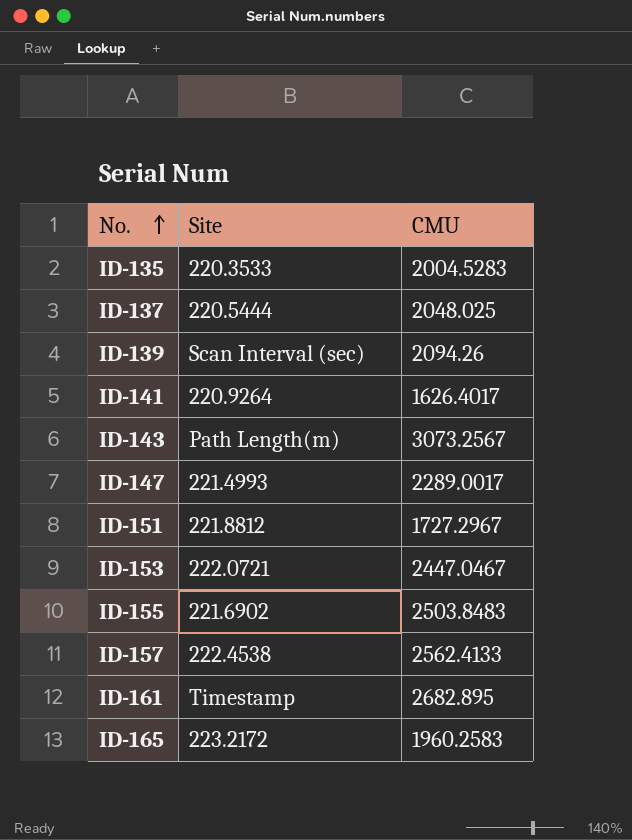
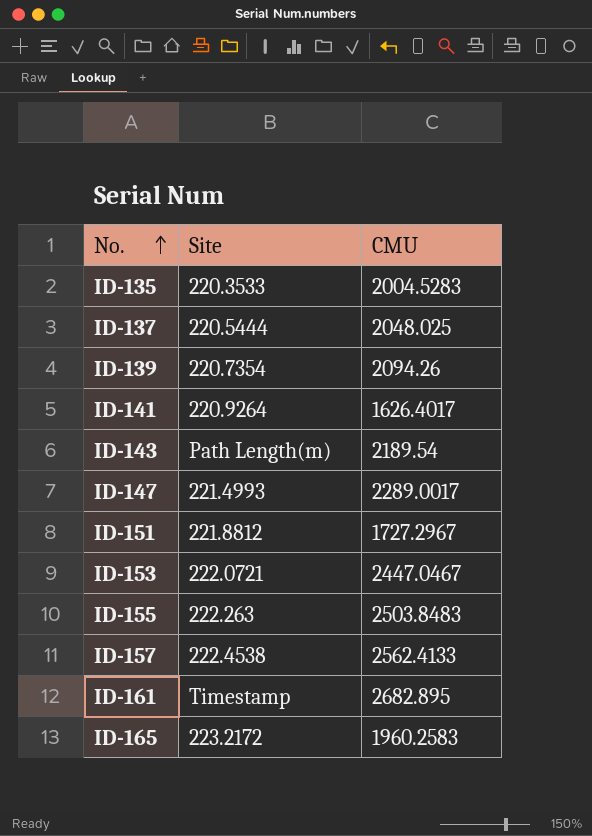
ID-139 | Site: Scan Interval (sec) -> 220.7354
ID-143 | CMU: 3073.2567 -> 2189.54
ID-155 | Site: 221.6902 -> 222.263

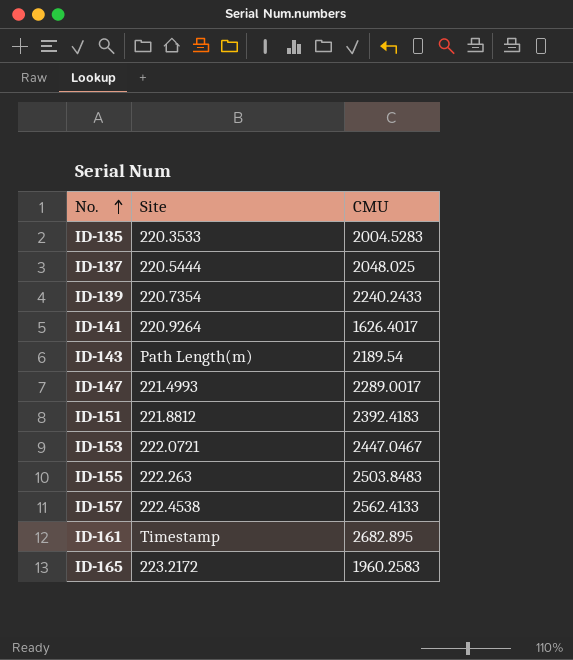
ID-139 | CMU: 2094.26 -> 2240.2433
ID-151 | CMU: 1727.2967 -> 2392.4183

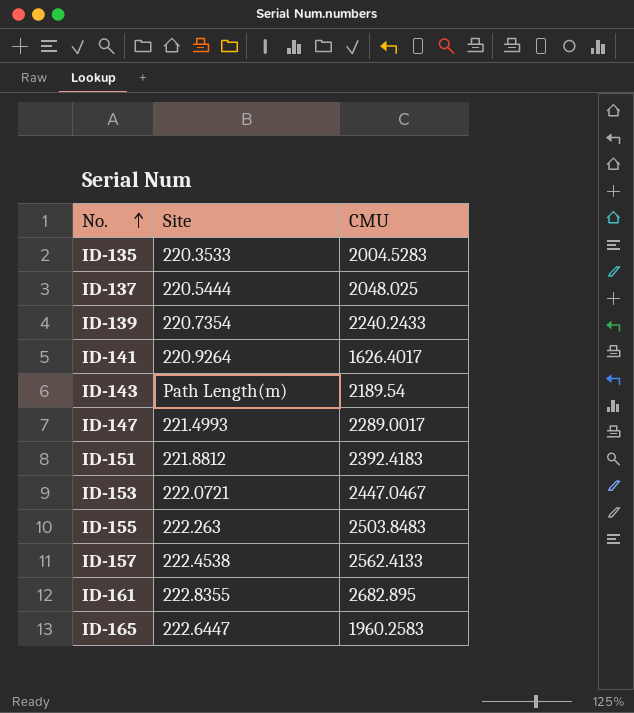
ID-161 | Site: Timestamp -> 222.8355
ID-165 | Site: 223.2172 -> 222.6447

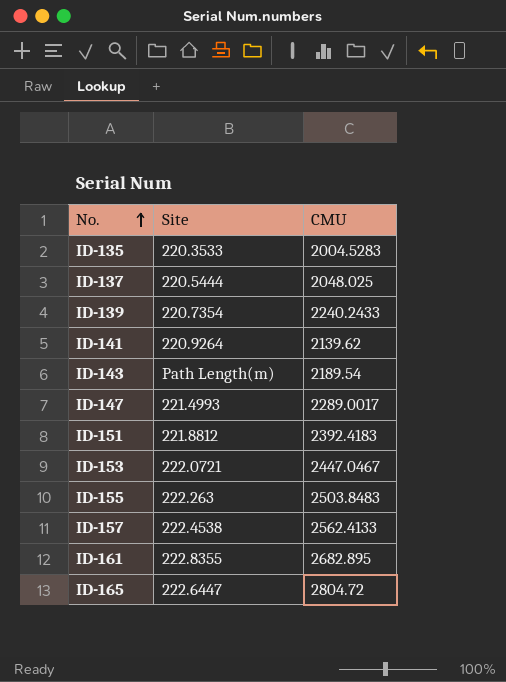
ID-141 | CMU: 1626.4017 -> 2139.62
ID-165 | CMU: 1960.2583 -> 2804.72

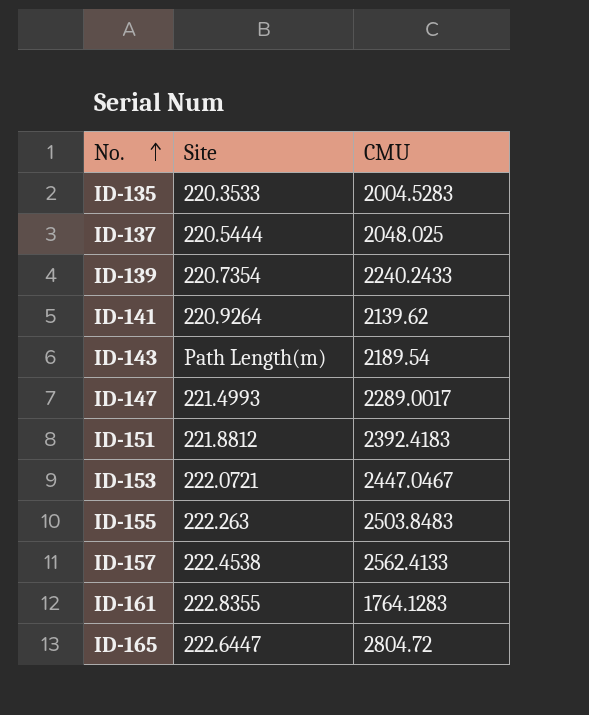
ID-161 | CMU: 2682.895 -> 1764.1283

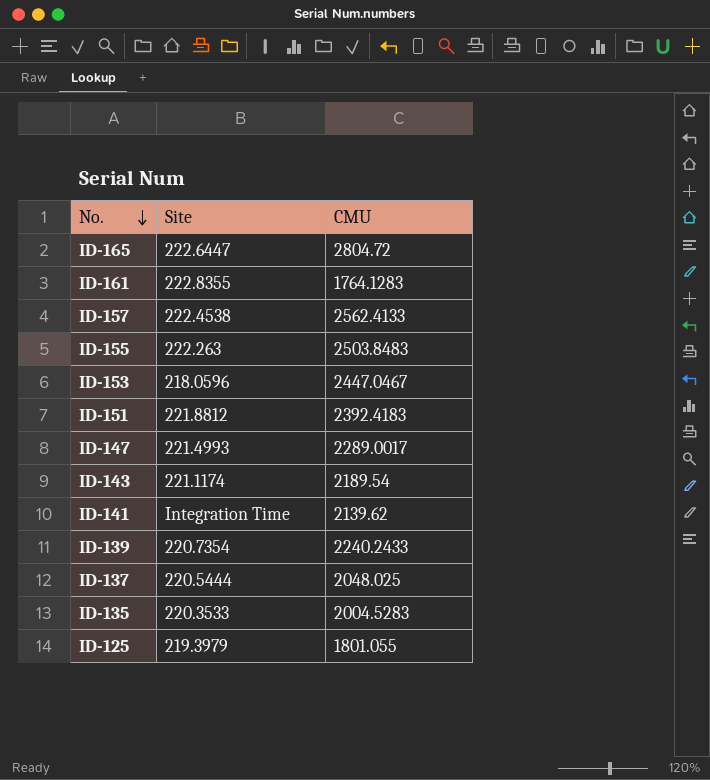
row order: No. ascending -> No. descending
ID-153 | Site: 222.0721 -> 218.0596
ID-143 | Site: Path Length(m) -> 221.1174
ID-141 | Site: 220.9264 -> Integration Time
row ID-125: none -> 219.3979 | 1801.055

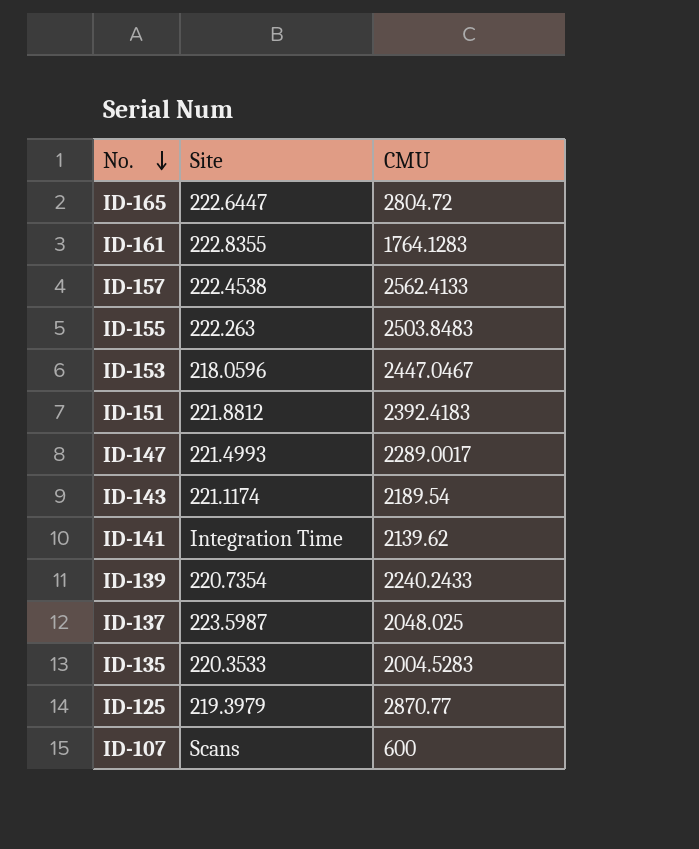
ID-137 | Site: 220.5444 -> 223.5987
ID-125 | CMU: 1801.055 -> 2870.77
row ID-107: none -> Scans | 600

